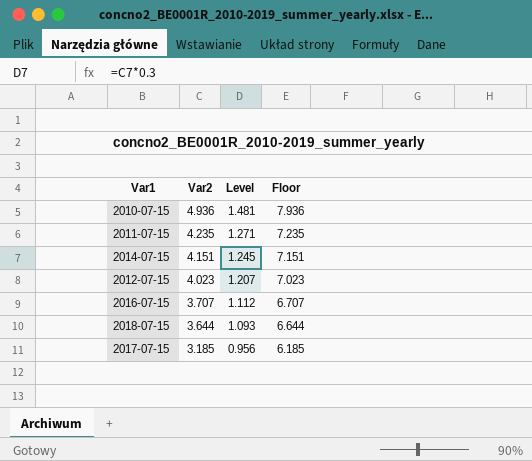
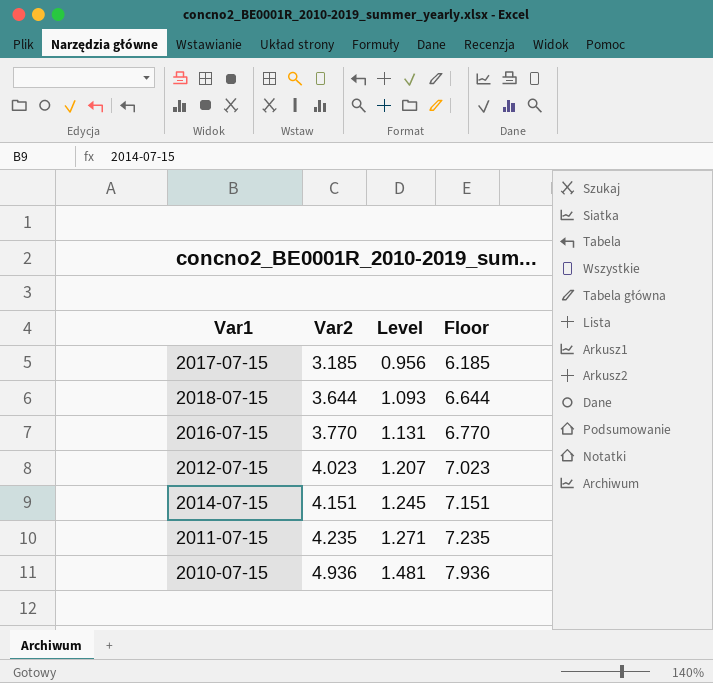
row order: Var2 descending -> Var2 ascending
2016-07-15 | Var2: 3.707 -> 3.770
2016-07-15 | Level: 1.112 -> 1.131
2016-07-15 | Floor: 6.707 -> 6.770

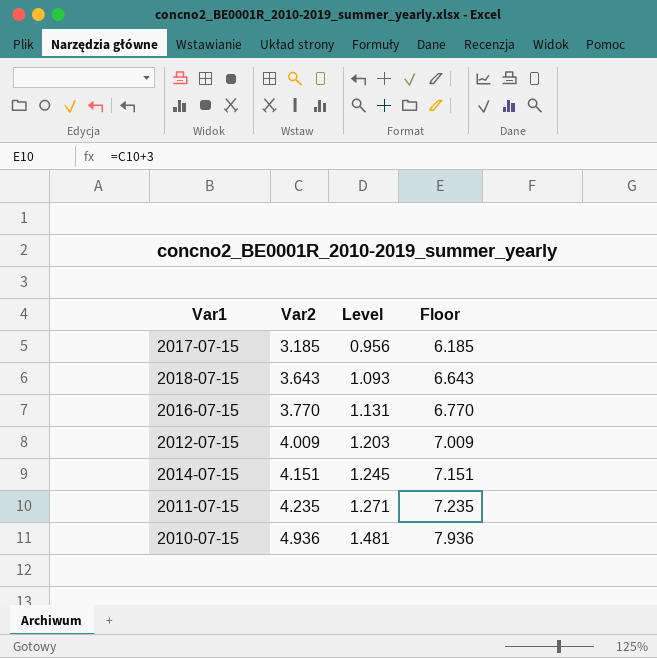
2018-07-15 | Var2: 3.644 -> 3.643
2018-07-15 | Floor: 6.644 -> 6.643
2012-07-15 | Var2: 4.023 -> 4.009
2012-07-15 | Level: 1.207 -> 1.203
2012-07-15 | Floor: 7.023 -> 7.009

